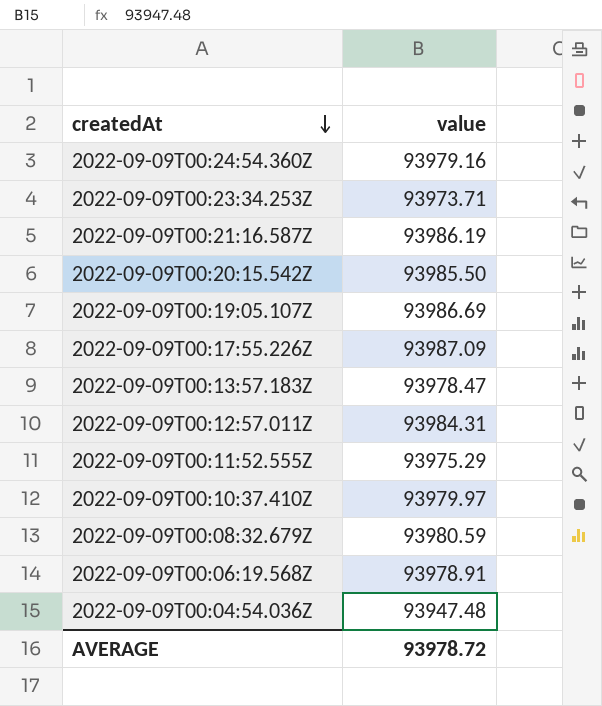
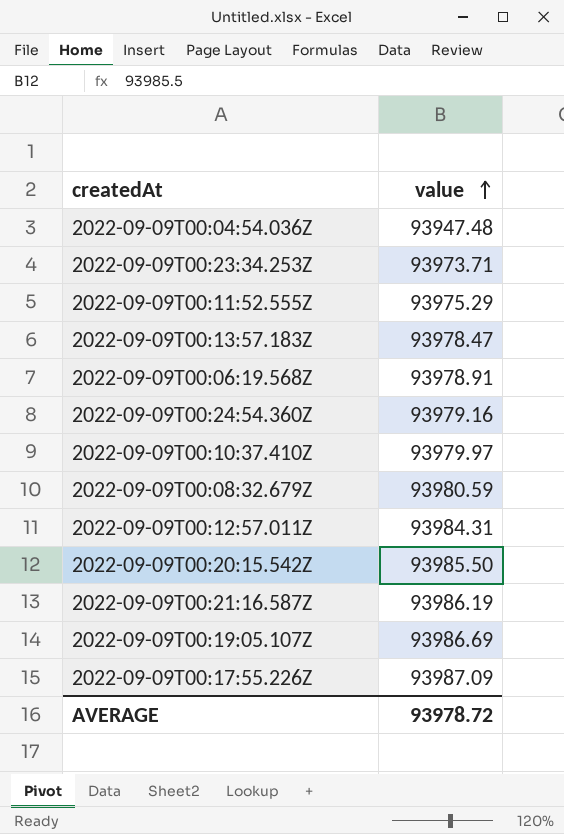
row order: createdAt descending -> value ascending

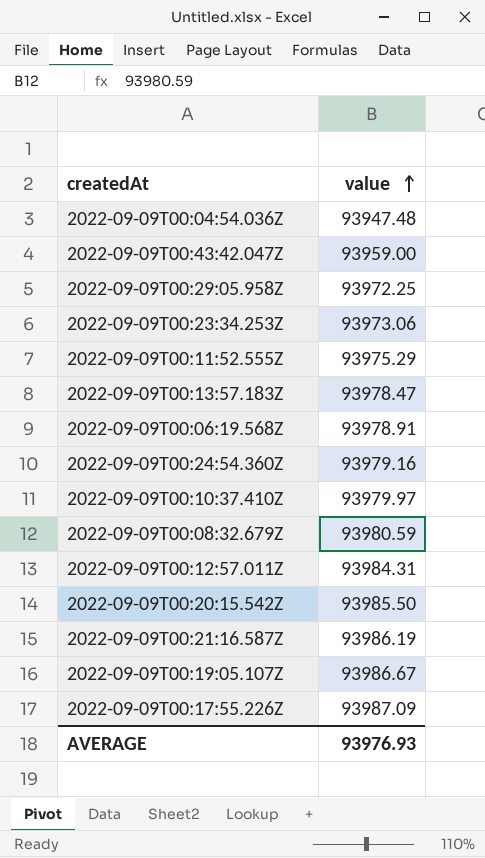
row 2022-09-09T00:43:42.047Z: none -> 93959.00
row 2022-09-09T00:29:05.958Z: none -> 93972.25
2022-09-09T00:23:34.253Z | value: 93973.71 -> 93973.06
2022-09-09T00:19:05.107Z | value: 93986.69 -> 93986.67
AVERAGE | value: 93978.72 -> 93976.93

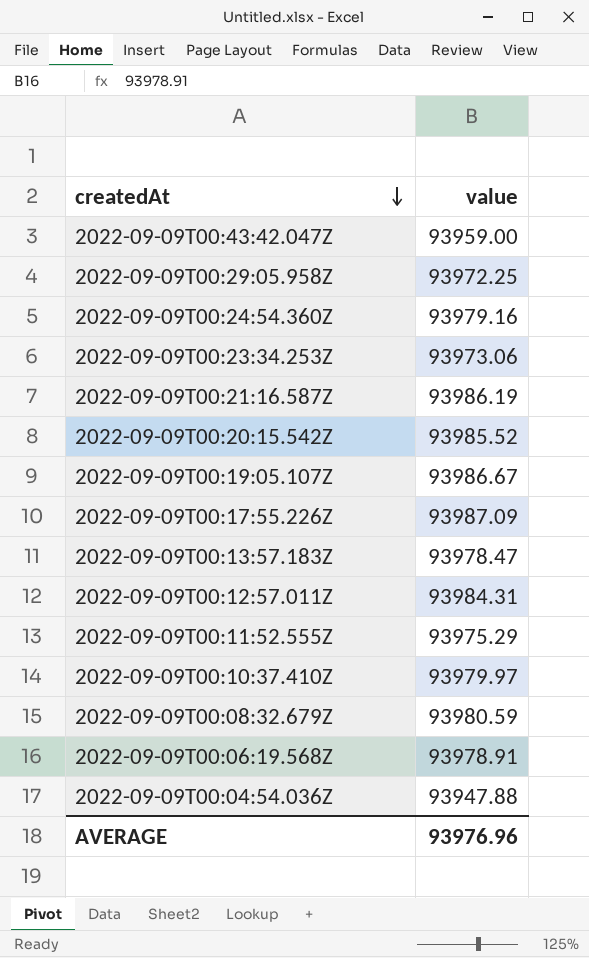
row order: value ascending -> createdAt descending
2022-09-09T00:20:15.542Z | value: 93985.50 -> 93985.52
2022-09-09T00:04:54.036Z | value: 93947.48 -> 93947.88
AVERAGE | value: 93976.93 -> 93976.96

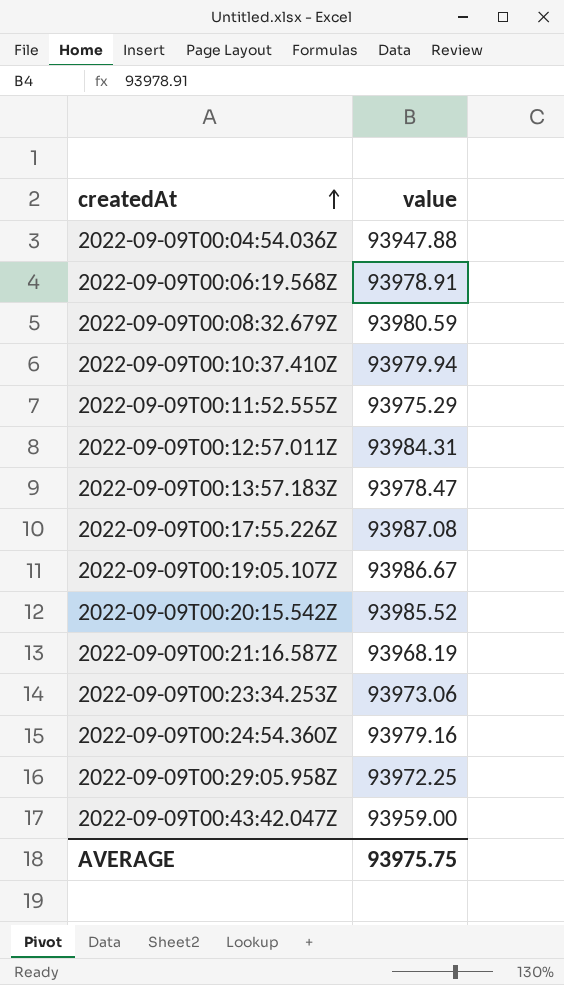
row order: createdAt descending -> createdAt ascending
2022-09-09T00:10:37.410Z | value: 93979.97 -> 93979.94
2022-09-09T00:17:55.226Z | value: 93987.09 -> 93987.08
2022-09-09T00:21:16.587Z | value: 93986.19 -> 93968.19
AVERAGE | value: 93976.96 -> 93975.75

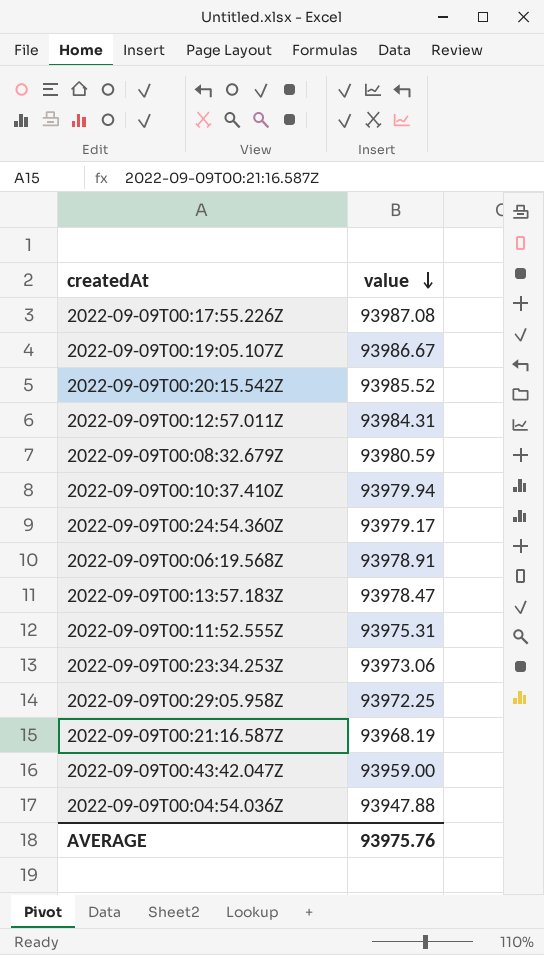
row order: createdAt ascending -> value descending
2022-09-09T00:24:54.360Z | value: 93979.16 -> 93979.17
2022-09-09T00:11:52.555Z | value: 93975.29 -> 93975.31
AVERAGE | value: 93975.75 -> 93975.76

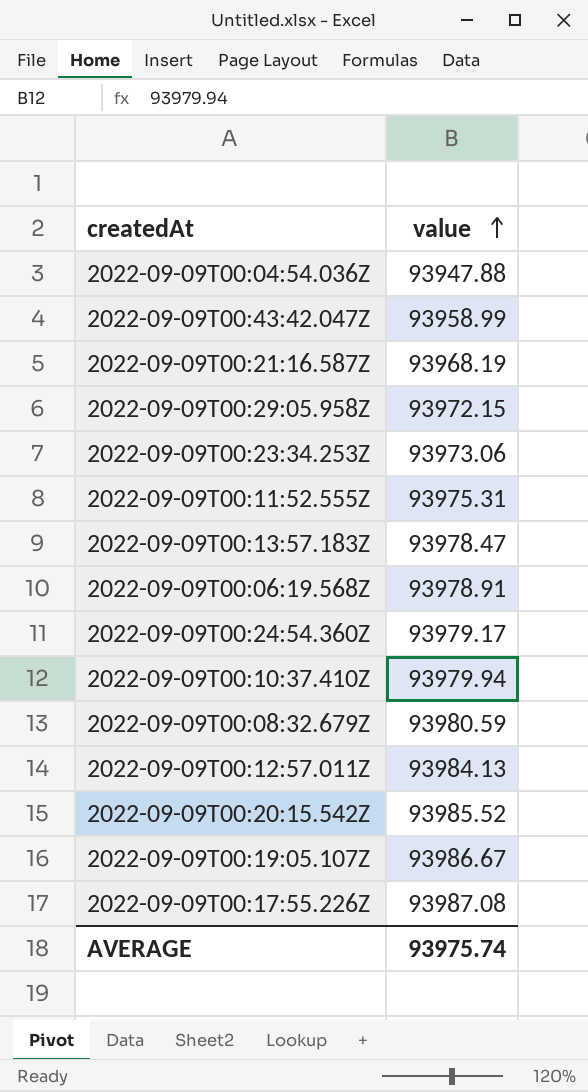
row order: value descending -> value ascending
2022-09-09T00:43:42.047Z | value: 93959.00 -> 93958.99
2022-09-09T00:29:05.958Z | value: 93972.25 -> 93972.15
2022-09-09T00:12:57.011Z | value: 93984.31 -> 93984.13
AVERAGE | value: 93975.76 -> 93975.74

